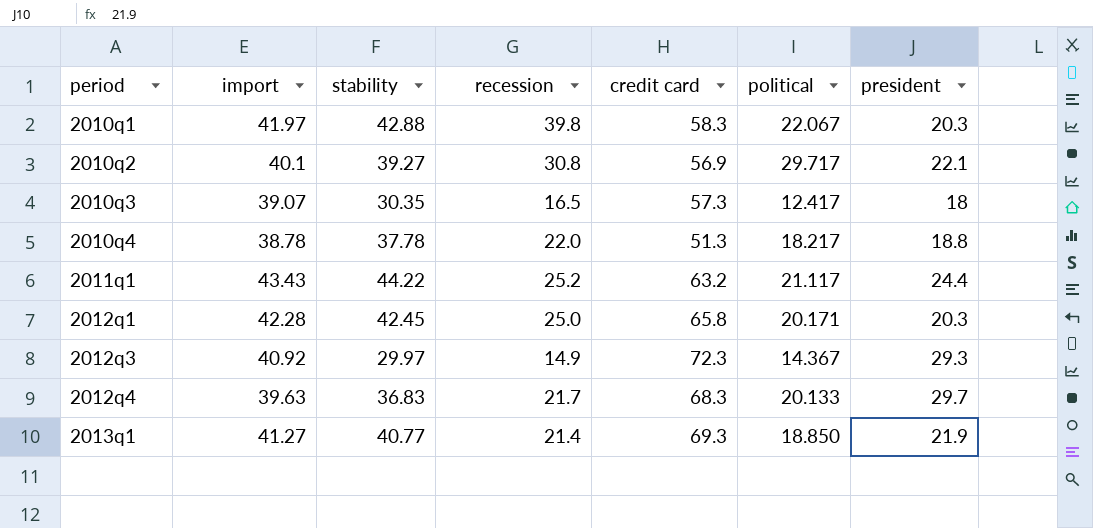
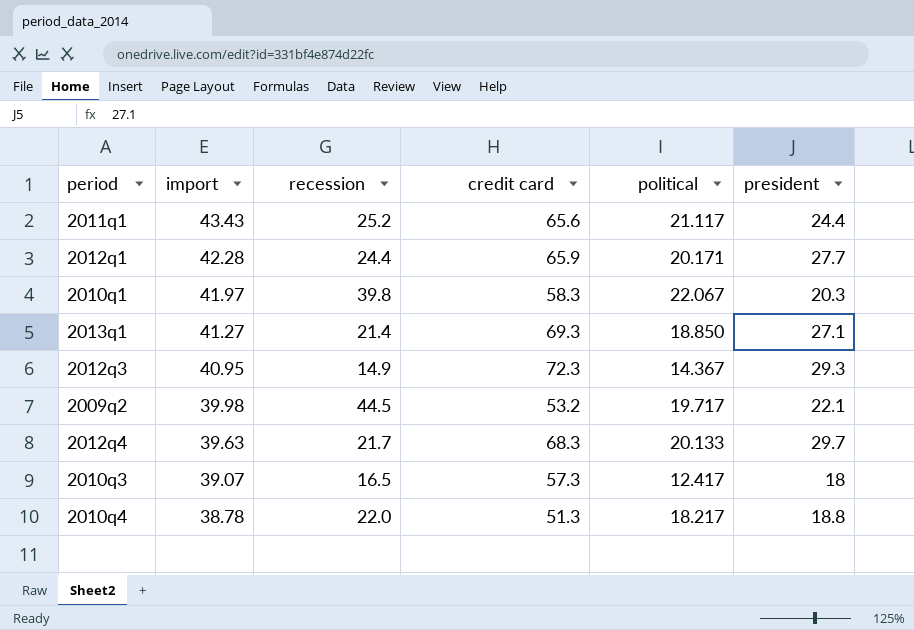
row order: period ascending -> import descending
column stability | position: 3 -> none
row 2010q2: 40.1 | 39.27 | 30.8 | 56.9 | 29.717 | 22.1 -> none
2011q1 | credit card: 63.2 -> 65.6
2012q1 | recession: 25.0 -> 24.4
2012q1 | credit card: 65.8 -> 65.9
2012q1 | president: 20.3 -> 27.7
2013q1 | president: 21.9 -> 27.1
2012q3 | import: 40.92 -> 40.95
row 2009q2: none -> 39.98 | 44.5 | 53.2 | 19.717 | 22.1

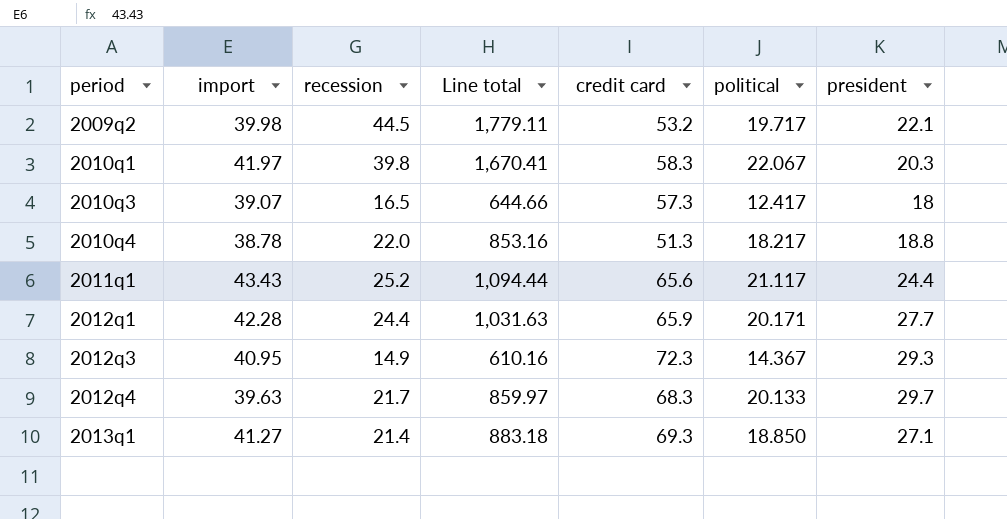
row order: import descending -> period ascending
column Line total | formula: none -> [import] * [recession]

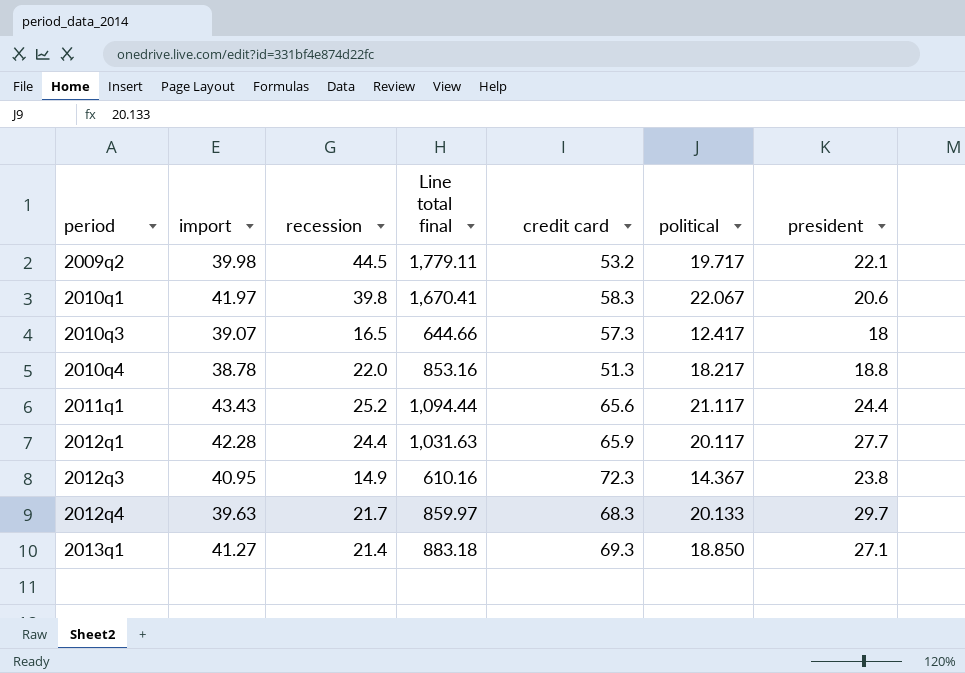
column name: Line total -> Line total final
2010q1 | president: 20.3 -> 20.6
2012q1 | political: 20.171 -> 20.117
2012q3 | president: 29.3 -> 23.8

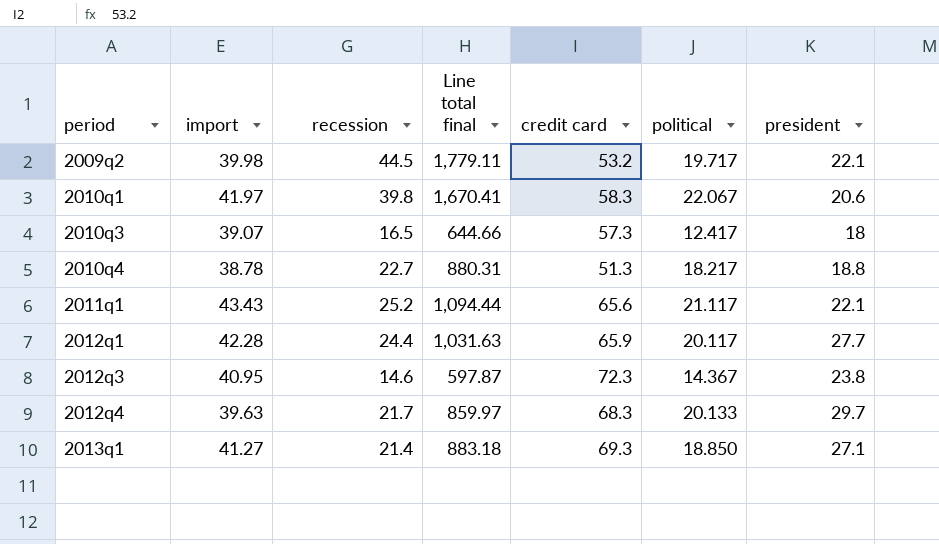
2010q4 | recession: 22.0 -> 22.7
2010q4 | Line total final: 853.16 -> 880.31
2011q1 | president: 24.4 -> 22.1
2012q3 | recession: 14.9 -> 14.6
2012q3 | Line total final: 610.16 -> 597.87

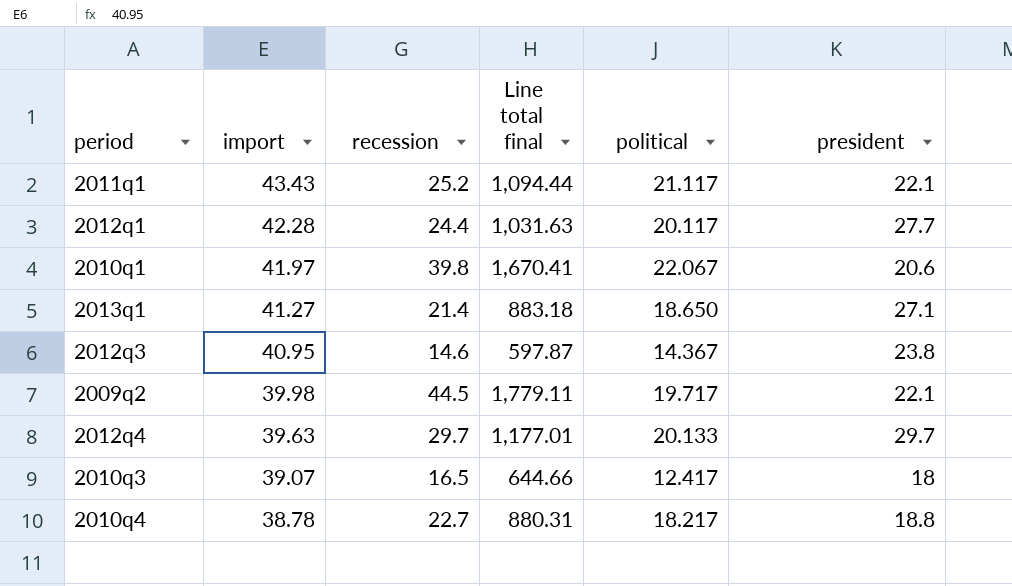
row order: period ascending -> import descending
column credit card | position: 5 -> none
2013q1 | political: 18.850 -> 18.650
2012q4 | recession: 21.7 -> 29.7
2012q4 | Line total final: 859.97 -> 1,177.01

